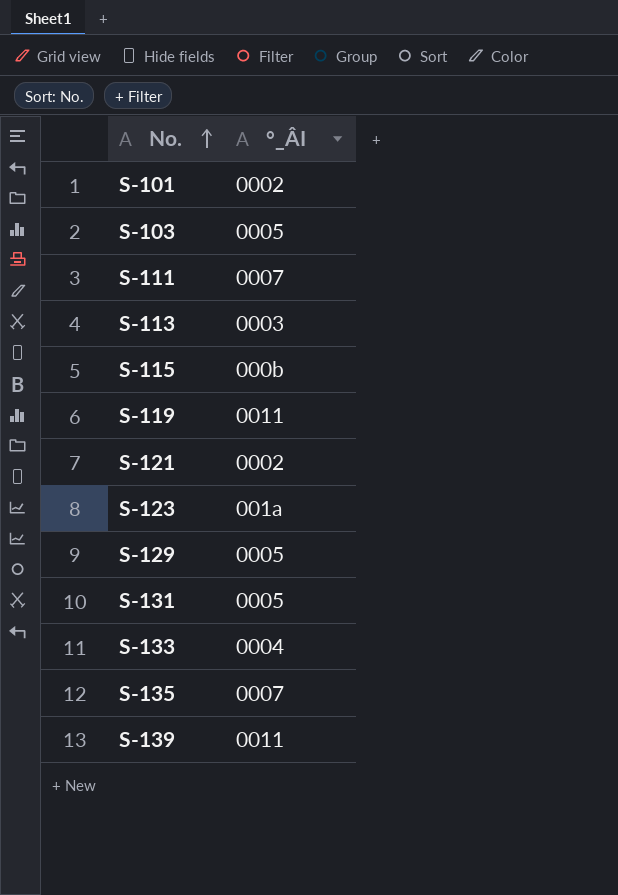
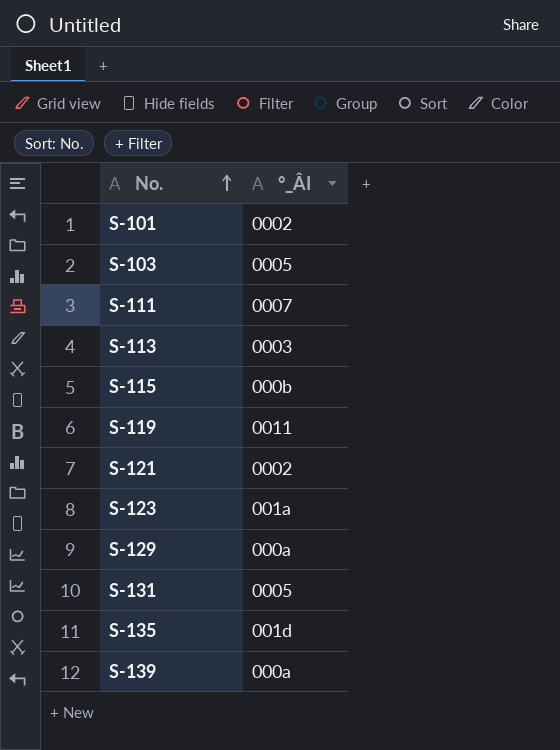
row S-133: 0004 -> none
S-129 | °_ÂI: 0005 -> 000a
S-135 | °_ÂI: 0007 -> 001d
S-139 | °_ÂI: 0011 -> 000a

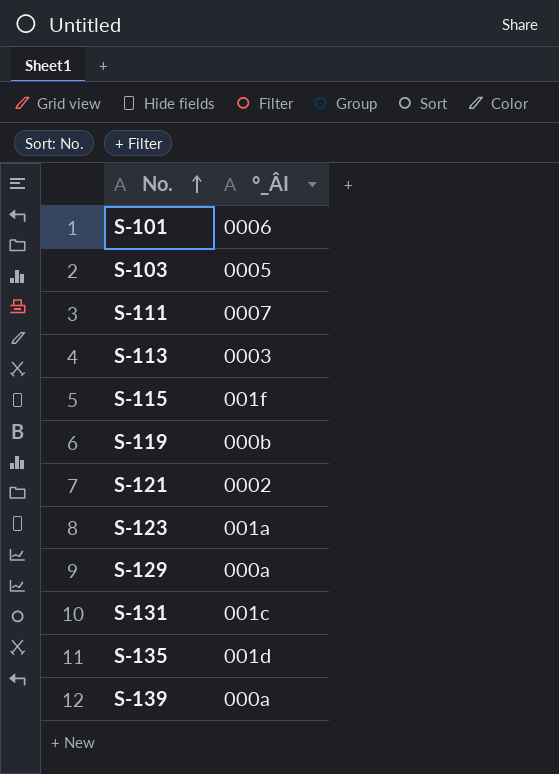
S-101 | °_ÂI: 0002 -> 0006
S-115 | °_ÂI: 000b -> 001f
S-119 | °_ÂI: 0011 -> 000b
S-131 | °_ÂI: 0005 -> 001c

